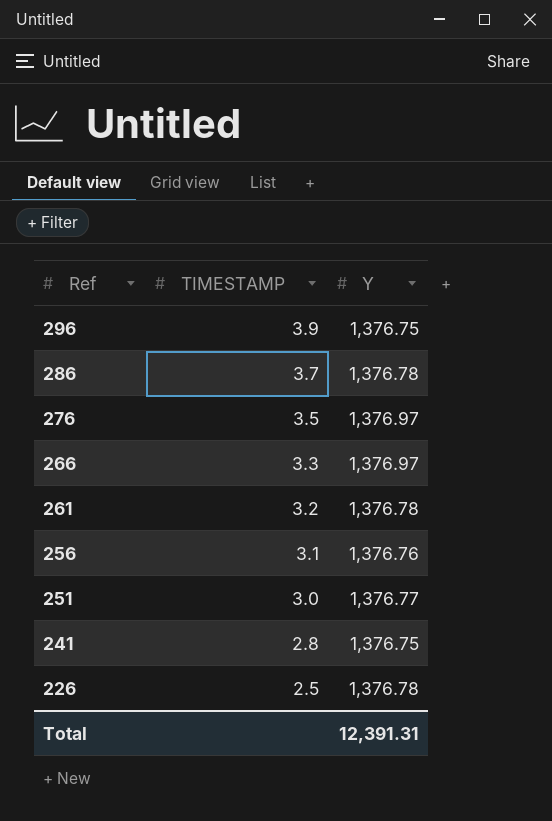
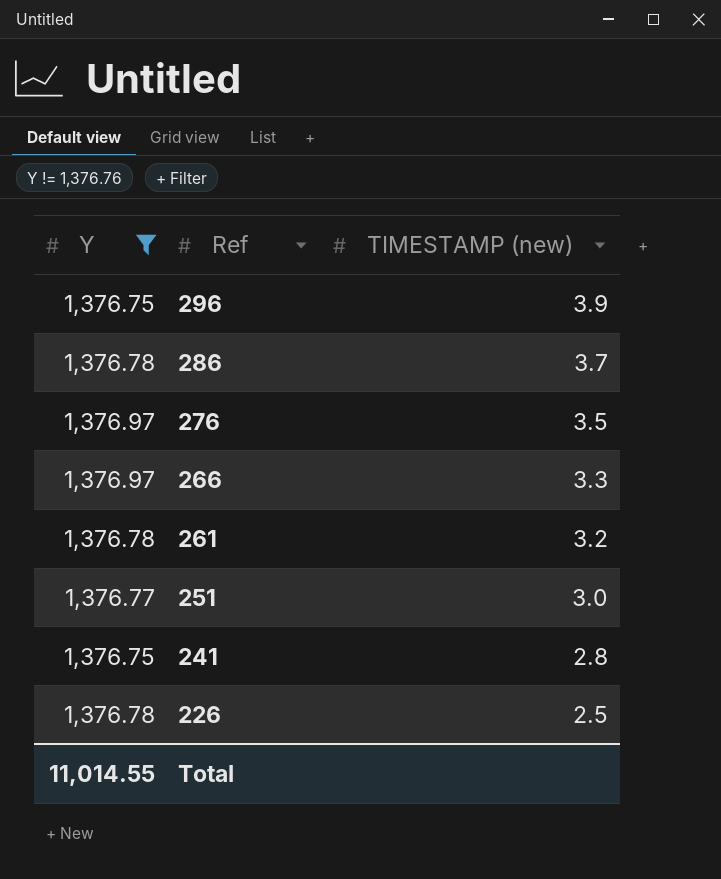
filter: none -> Y != 1,376.76
column Y | position: 3 -> 1
column name: TIMESTAMP -> TIMESTAMP (new)
Total | Y: 12,391.31 -> 11,014.55

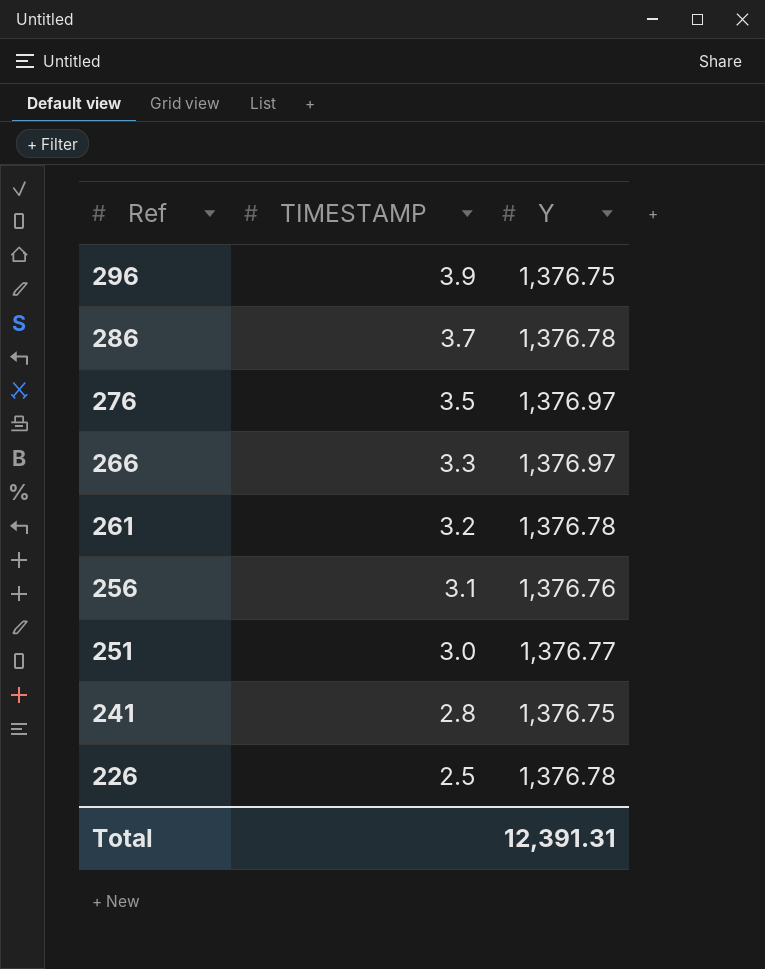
filter: Y != 1,376.76 -> none
column name: TIMESTAMP (new) -> TIMESTAMP
column Y | position: 1 -> 3
Total | Y: 11,014.55 -> 12,391.31

